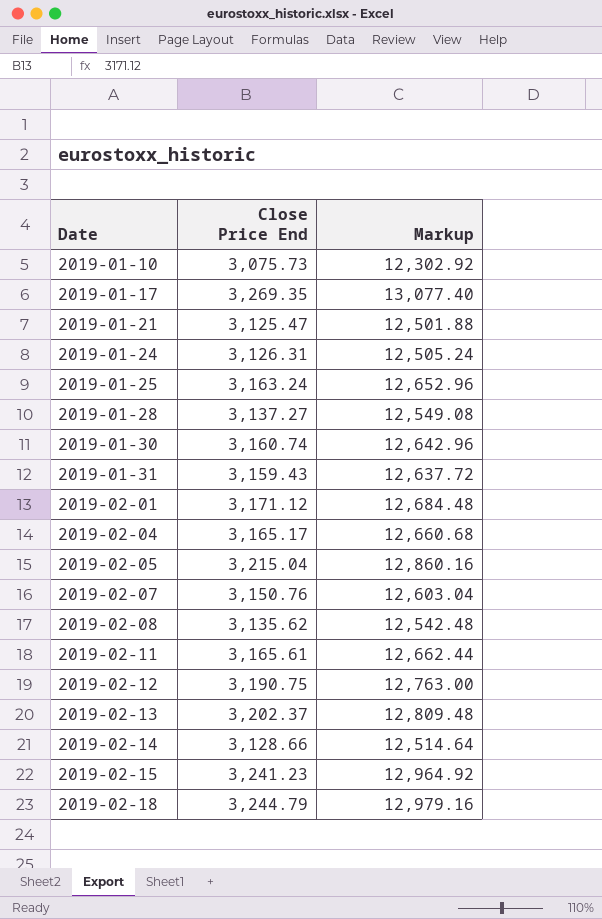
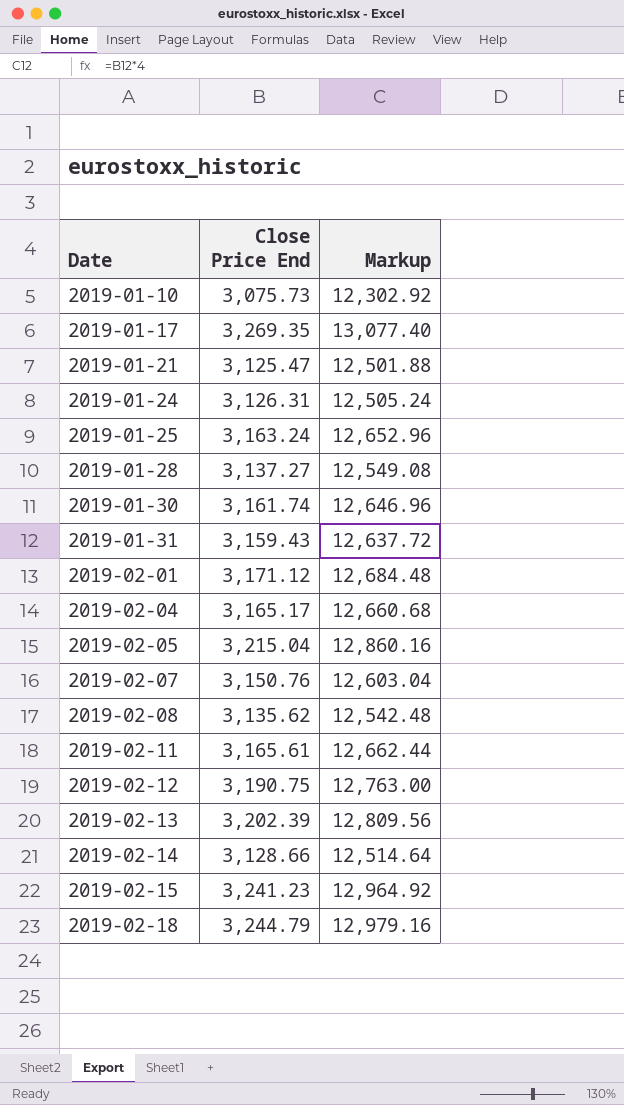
2019-01-30 | Close Price End: 3,160.74 -> 3,161.74
2019-01-30 | Markup: 12,642.96 -> 12,646.96
2019-02-13 | Close Price End: 3,202.37 -> 3,202.39
2019-02-13 | Markup: 12,809.48 -> 12,809.56

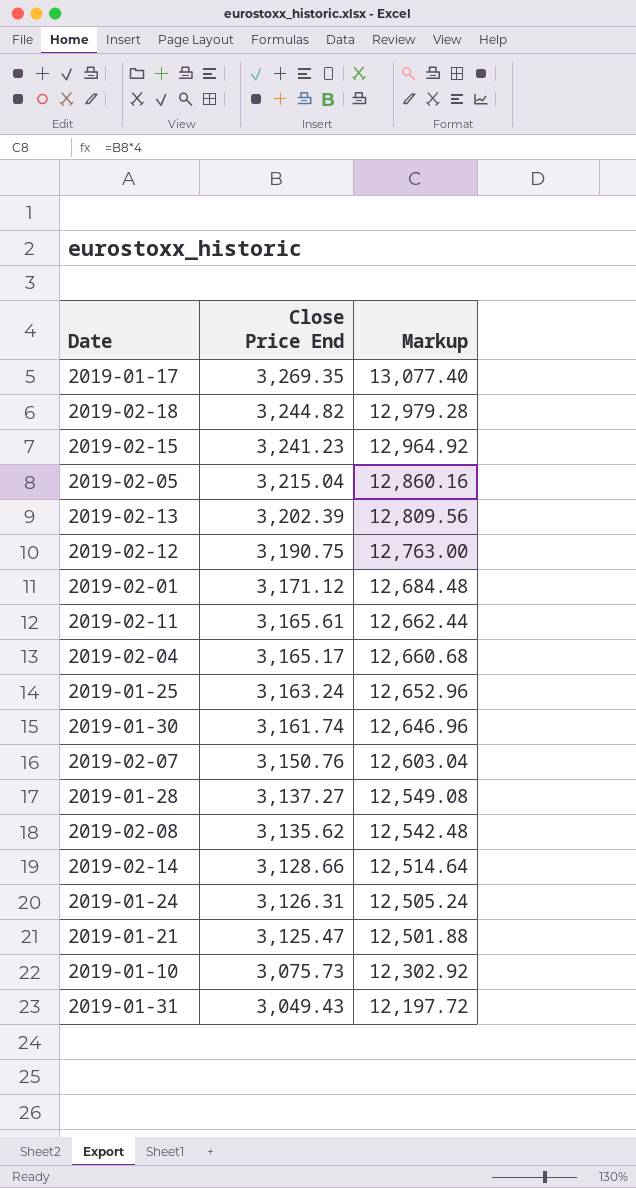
row order: Date ascending -> Close Price End descending
2019-02-18 | Close Price End: 3,244.79 -> 3,244.82
2019-02-18 | Markup: 12,979.16 -> 12,979.28
2019-01-31 | Close Price End: 3,159.43 -> 3,049.43
2019-01-31 | Markup: 12,637.72 -> 12,197.72

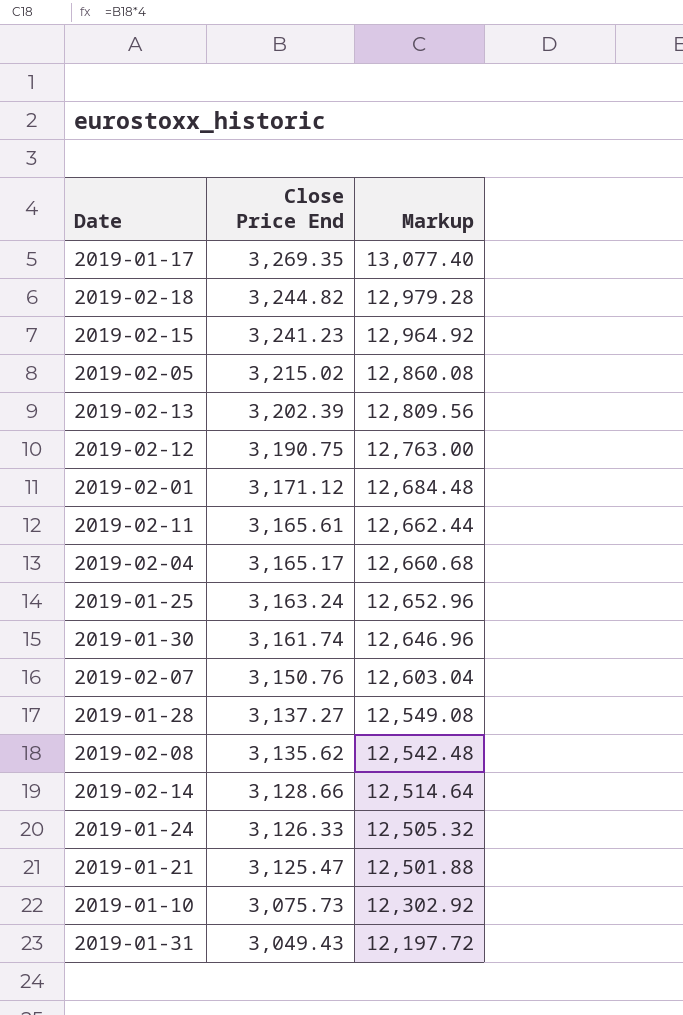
2019-02-05 | Close Price End: 3,215.04 -> 3,215.02
2019-02-05 | Markup: 12,860.16 -> 12,860.08
2019-01-24 | Close Price End: 3,126.31 -> 3,126.33
2019-01-24 | Markup: 12,505.24 -> 12,505.32

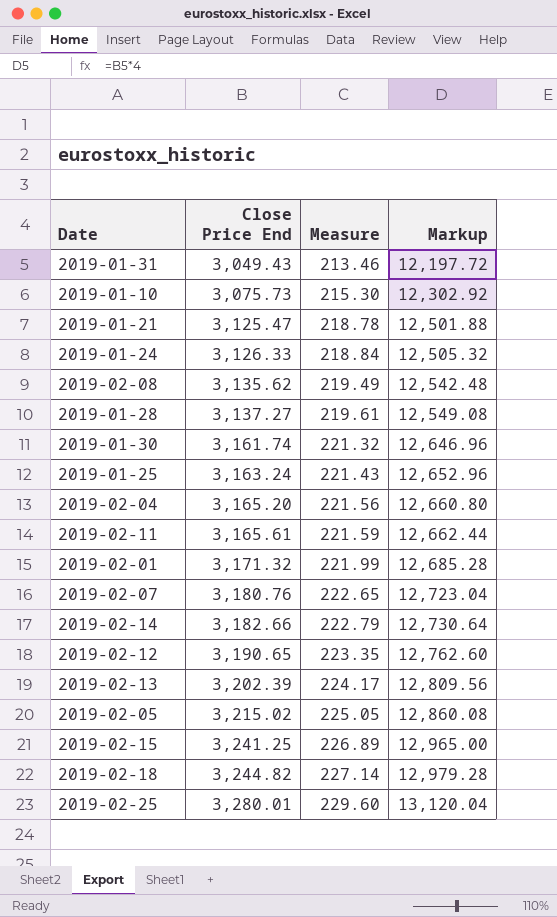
row order: Close Price End descending -> Close Price End ascending
column Measure | formula: none -> [Close Price End] * 0.07
row 2019-01-17: 3,269.35 | 13,077.40 -> none
2019-02-04 | Close Price End: 3,165.17 -> 3,165.20
2019-02-04 | Markup: 12,660.68 -> 12,660.80
2019-02-01 | Close Price End: 3,171.12 -> 3,171.32
2019-02-01 | Markup: 12,684.48 -> 12,685.28
2019-02-07 | Close Price End: 3,150.76 -> 3,180.76
2019-02-07 | Markup: 12,603.04 -> 12,723.04
2019-02-14 | Close Price End: 3,128.66 -> 3,182.66
2019-02-14 | Markup: 12,514.64 -> 12,730.64
2019-02-12 | Close Price End: 3,190.75 -> 3,190.65
2019-02-12 | Markup: 12,763.00 -> 12,762.60
2019-02-15 | Close Price End: 3,241.23 -> 3,241.25
2019-02-15 | Markup: 12,964.92 -> 12,965.00
row 2019-02-25: none -> 3,280.01 | 229.60 | 13,120.04

